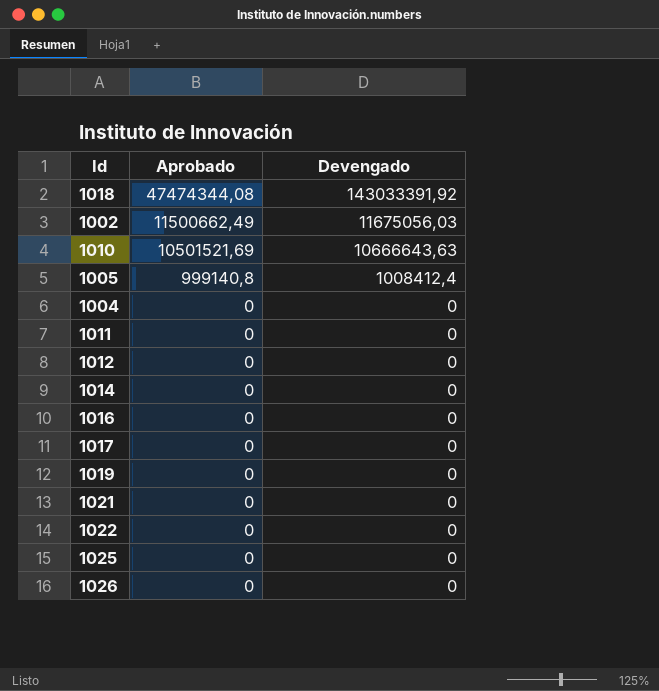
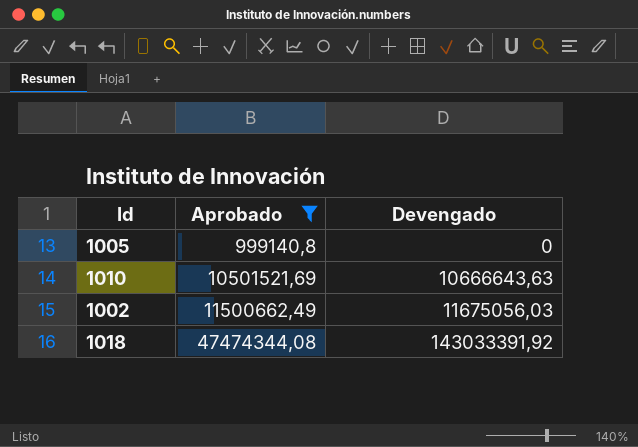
filter: none -> Aprobado != 0
row order: Aprobado descending -> Aprobado ascending
1005 | Devengado: 1008412,4 -> 0

